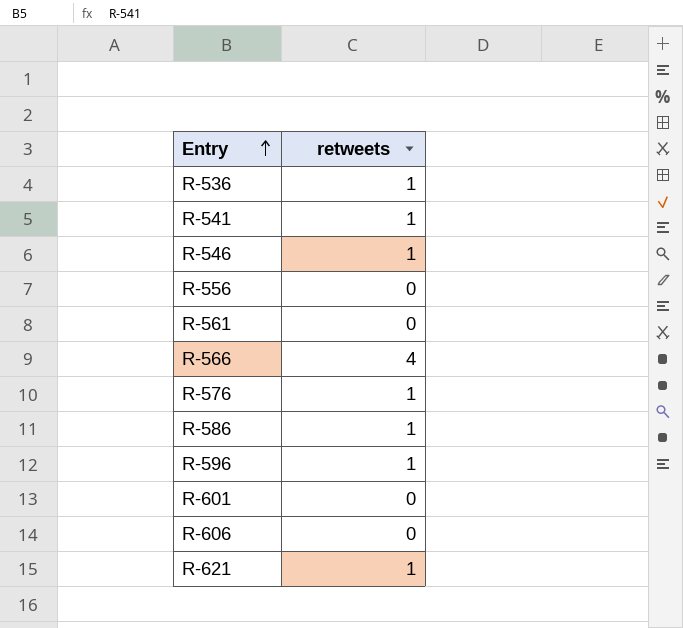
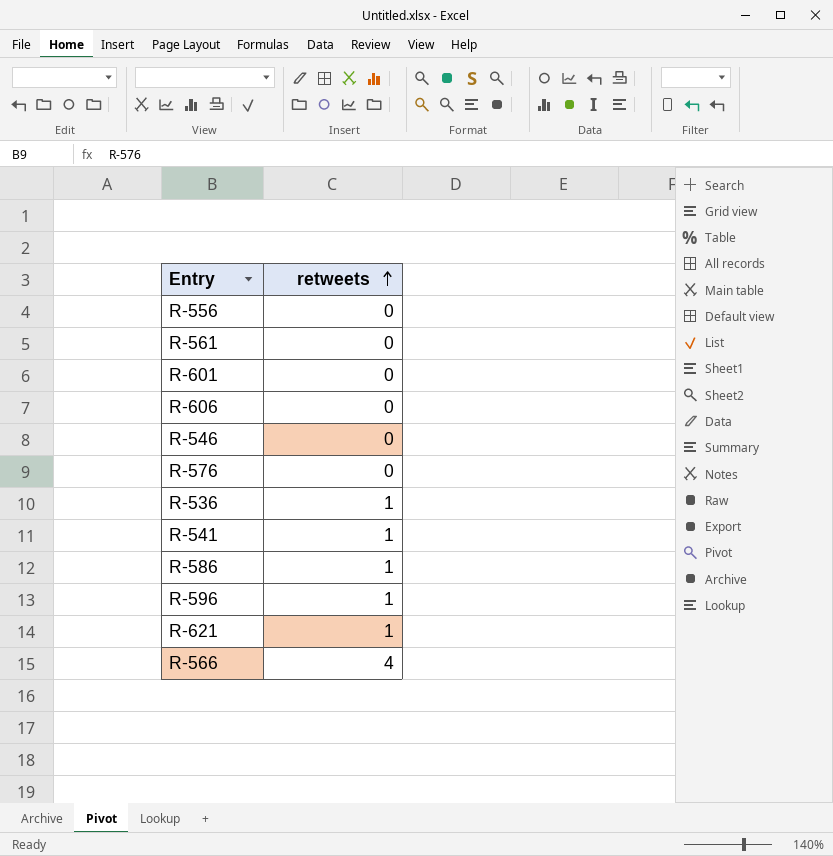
row order: Entry ascending -> retweets ascending
R-546 | retweets: 1 -> 0
R-576 | retweets: 1 -> 0

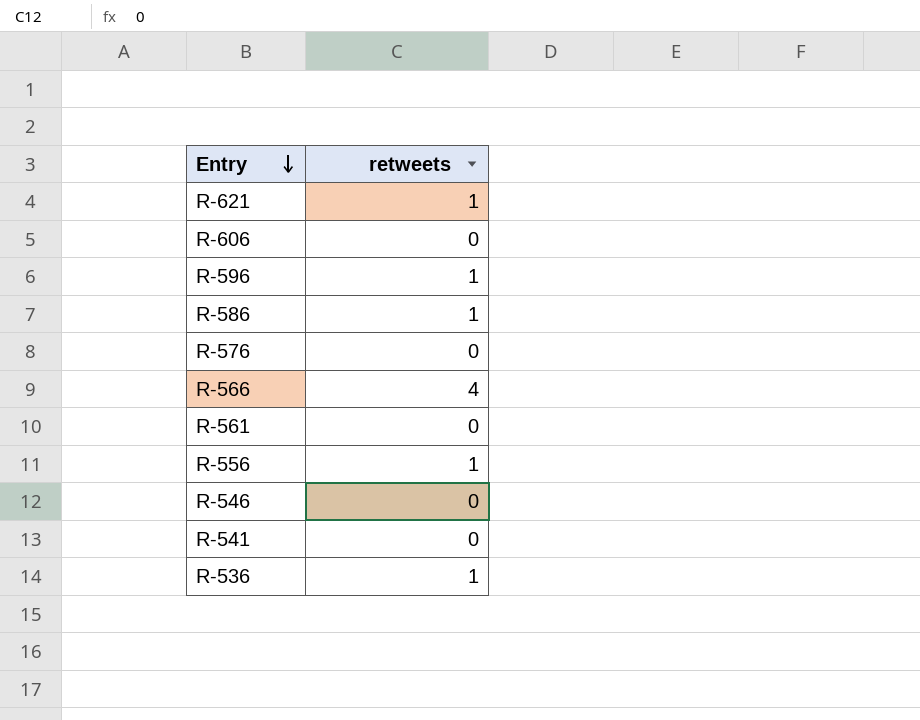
row order: retweets ascending -> Entry descending
row R-601: 0 -> none
R-556 | retweets: 0 -> 1
R-541 | retweets: 1 -> 0

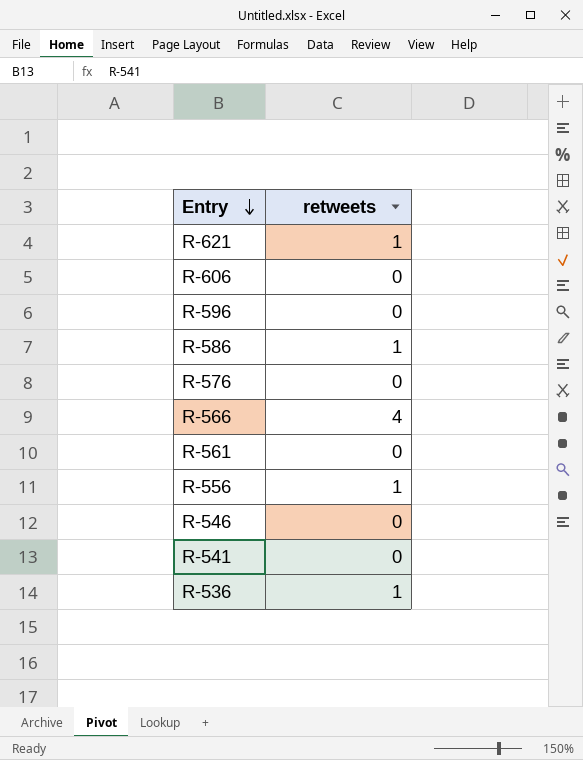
R-596 | retweets: 1 -> 0

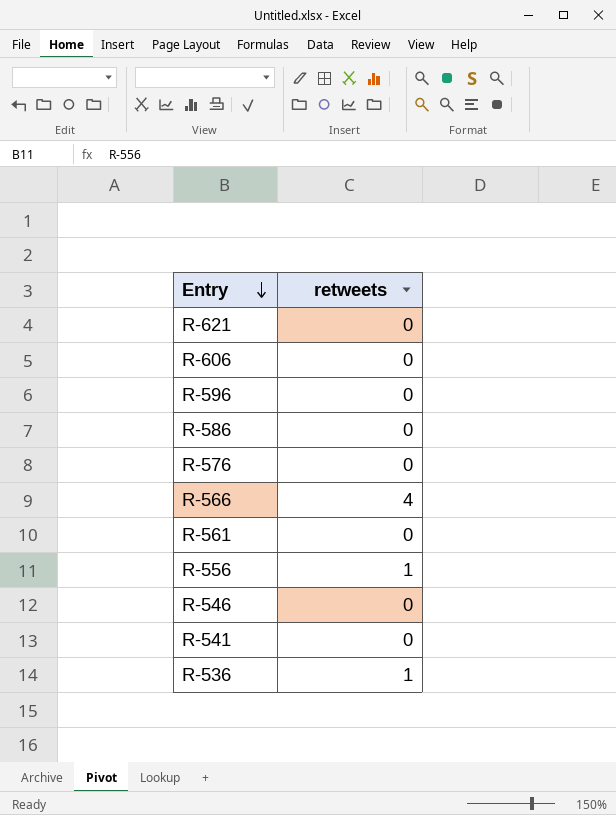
R-621 | retweets: 1 -> 0
R-586 | retweets: 1 -> 0

